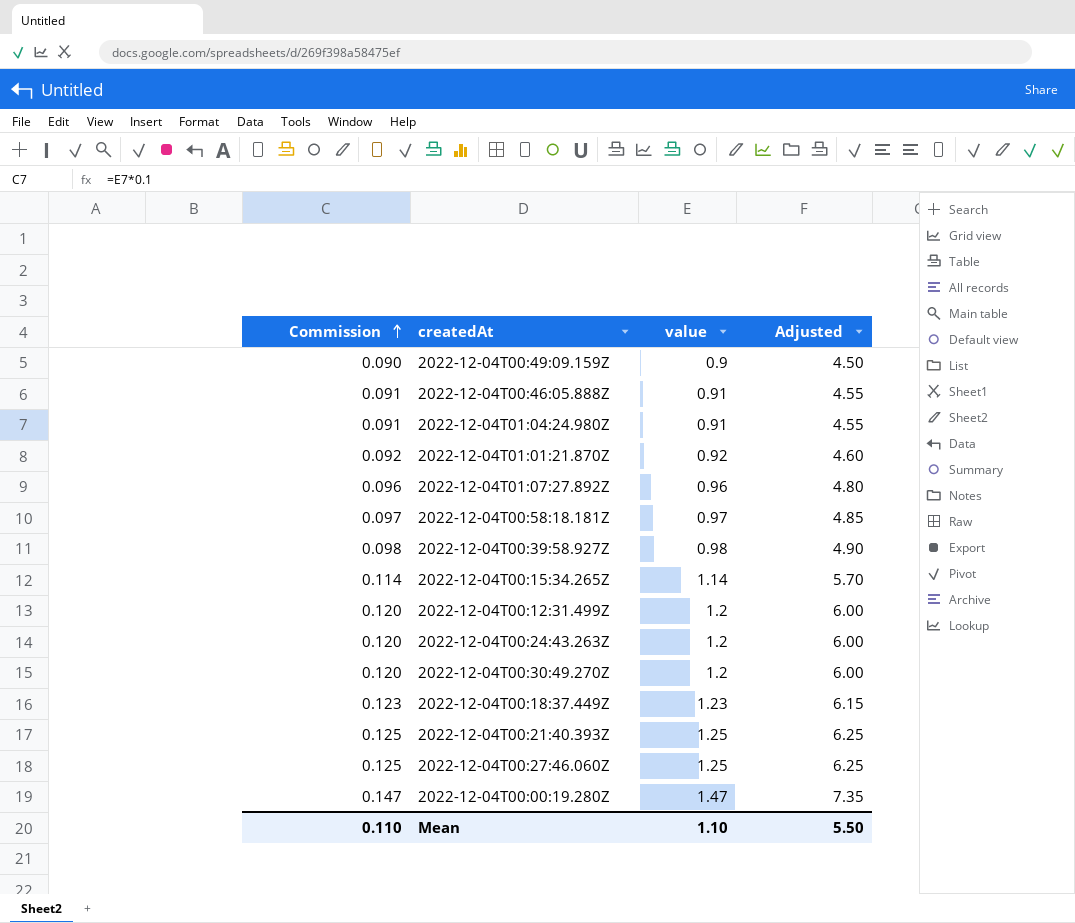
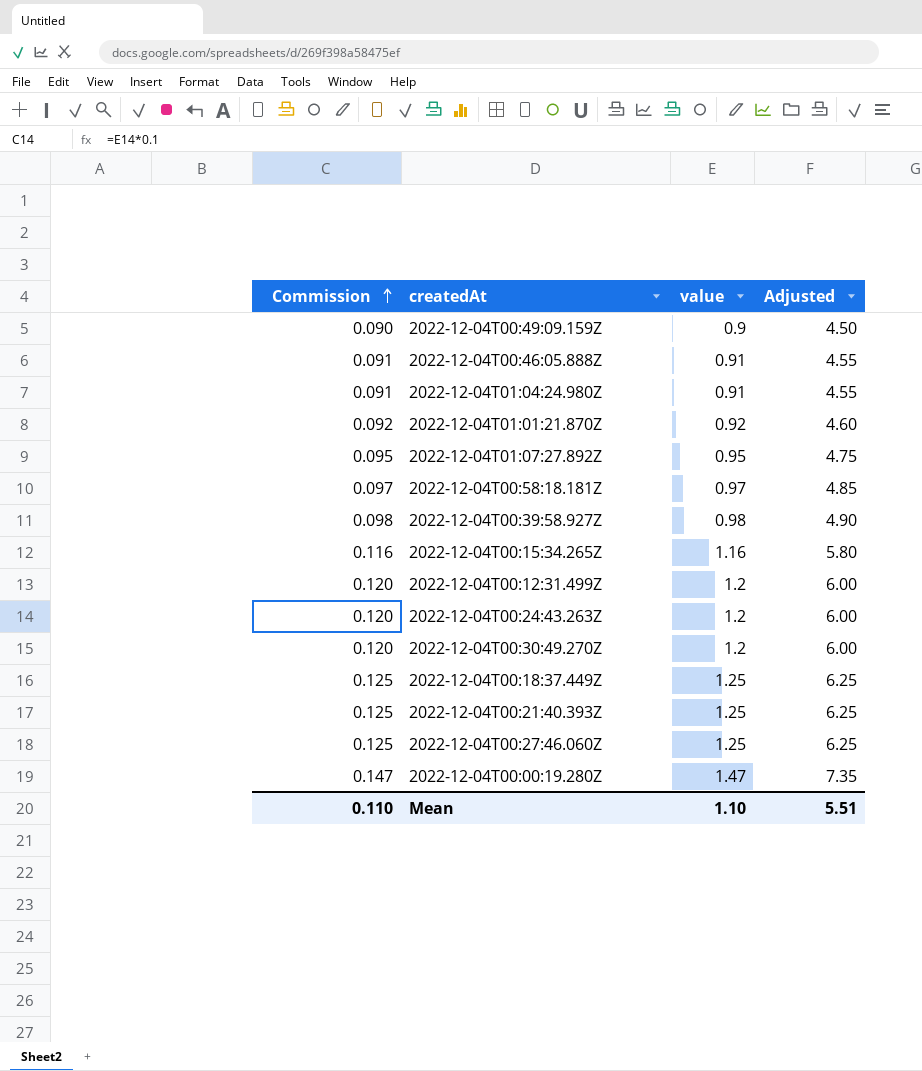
2022-12-04T01:07:27.892Z | Commission: 0.096 -> 0.095
2022-12-04T01:07:27.892Z | value: 0.96 -> 0.95
2022-12-04T01:07:27.892Z | Adjusted: 4.80 -> 4.75
2022-12-04T00:15:34.265Z | Commission: 0.114 -> 0.116
2022-12-04T00:15:34.265Z | value: 1.14 -> 1.16
2022-12-04T00:15:34.265Z | Adjusted: 5.70 -> 5.80
2022-12-04T00:18:37.449Z | Commission: 0.123 -> 0.125
2022-12-04T00:18:37.449Z | value: 1.23 -> 1.25
2022-12-04T00:18:37.449Z | Adjusted: 6.15 -> 6.25
Mean | Adjusted: 5.50 -> 5.51

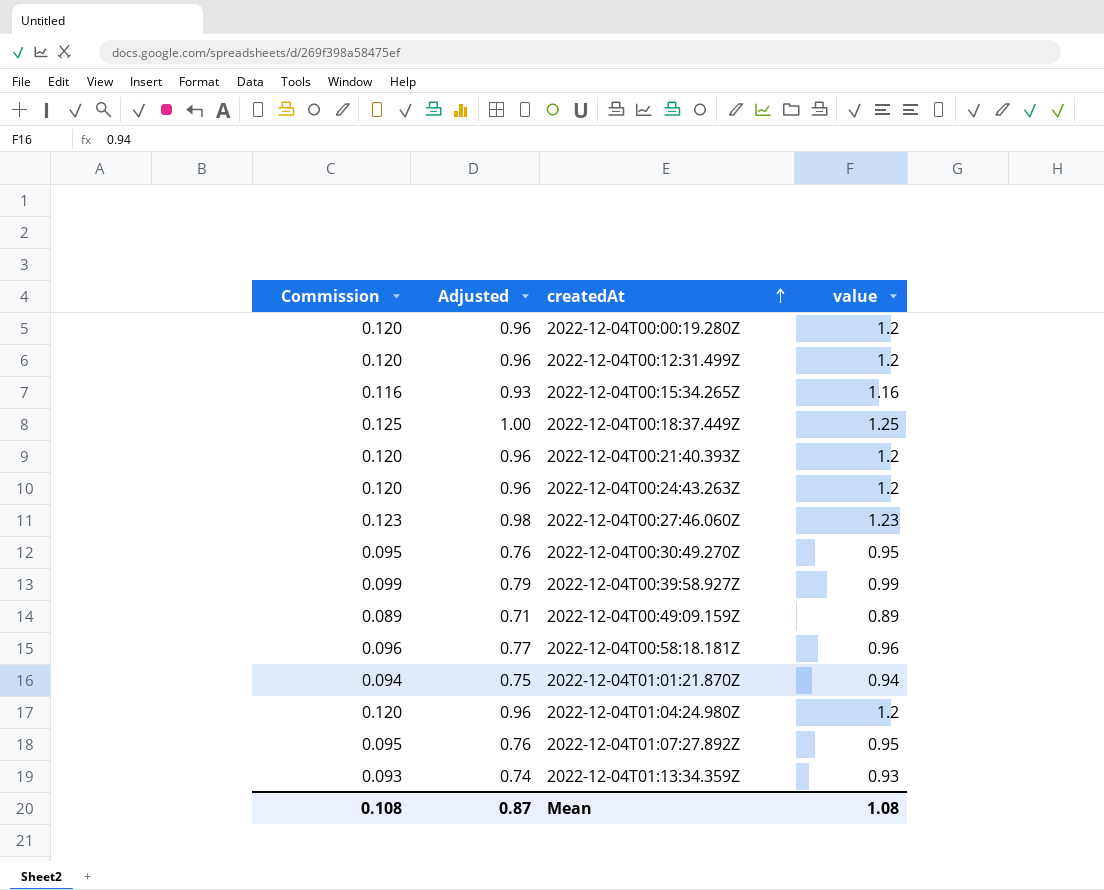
row order: Commission ascending -> createdAt ascending
column Adjusted | formula: [value] * 5 -> [value] * 0.8
column Adjusted | position: 4 -> 2
row 2022-12-04T00:46:05.888Z: 0.091 | 0.91 | 4.55 -> none
2022-12-04T00:00:19.280Z | Commission: 0.147 -> 0.120
2022-12-04T00:00:19.280Z | value: 1.47 -> 1.2
2022-12-04T00:21:40.393Z | Commission: 0.125 -> 0.120
2022-12-04T00:21:40.393Z | value: 1.25 -> 1.2
2022-12-04T00:27:46.060Z | Commission: 0.125 -> 0.123
2022-12-04T00:27:46.060Z | value: 1.25 -> 1.23
2022-12-04T00:30:49.270Z | Commission: 0.120 -> 0.095
2022-12-04T00:30:49.270Z | value: 1.2 -> 0.95
2022-12-04T00:39:58.927Z | Commission: 0.098 -> 0.099
2022-12-04T00:39:58.927Z | value: 0.98 -> 0.99
2022-12-04T00:49:09.159Z | Commission: 0.090 -> 0.089
2022-12-04T00:49:09.159Z | value: 0.9 -> 0.89
2022-12-04T00:58:18.181Z | Commission: 0.097 -> 0.096
2022-12-04T00:58:18.181Z | value: 0.97 -> 0.96
2022-12-04T01:01:21.870Z | Commission: 0.092 -> 0.094
2022-12-04T01:01:21.870Z | value: 0.92 -> 0.94
2022-12-04T01:04:24.980Z | Commission: 0.091 -> 0.120
2022-12-04T01:04:24.980Z | value: 0.91 -> 1.2
row 2022-12-04T01:13:34.359Z: none -> 0.093 | 0.74 | 0.93
Mean | Commission: 0.110 -> 0.108
Mean | Adjusted: 5.51 -> 0.87
Mean | value: 1.10 -> 1.08

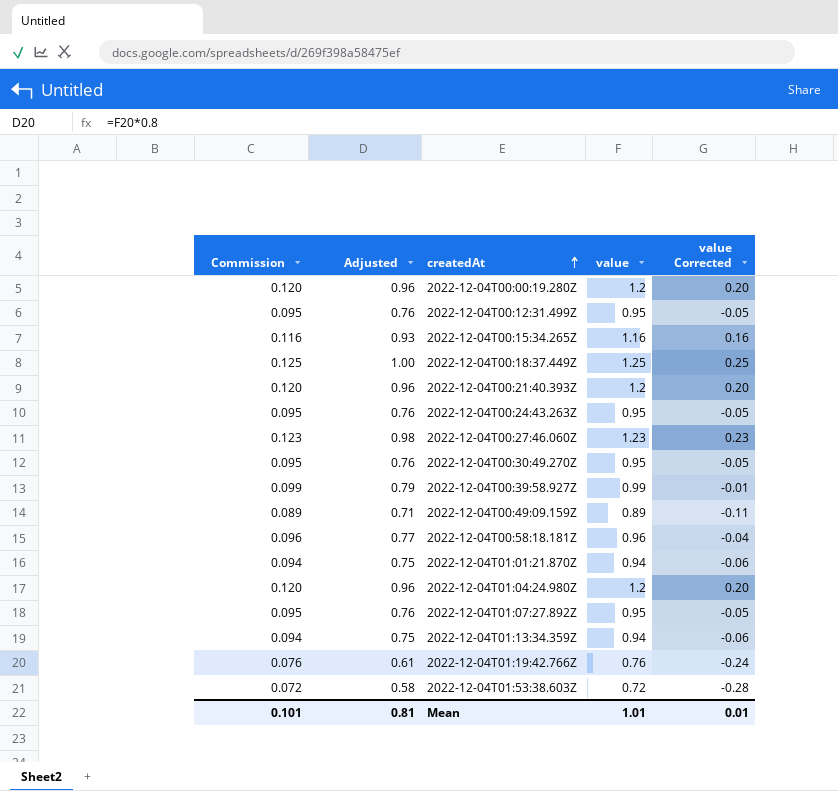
column value Corrected | formula: none -> [value] - 1
2022-12-04T00:12:31.499Z | Commission: 0.120 -> 0.095
2022-12-04T00:12:31.499Z | Adjusted: 0.96 -> 0.76
2022-12-04T00:12:31.499Z | value: 1.2 -> 0.95
2022-12-04T00:24:43.263Z | Commission: 0.120 -> 0.095
2022-12-04T00:24:43.263Z | Adjusted: 0.96 -> 0.76
2022-12-04T00:24:43.263Z | value: 1.2 -> 0.95
2022-12-04T01:13:34.359Z | Commission: 0.093 -> 0.094
2022-12-04T01:13:34.359Z | Adjusted: 0.74 -> 0.75
2022-12-04T01:13:34.359Z | value: 0.93 -> 0.94
row 2022-12-04T01:19:42.766Z: none -> 0.076 | 0.61 | 0.76 | -0.24
row 2022-12-04T01:53:38.603Z: none -> 0.072 | 0.58 | 0.72 | -0.28
Mean | Commission: 0.108 -> 0.101
Mean | Adjusted: 0.87 -> 0.81
Mean | value: 1.08 -> 1.01

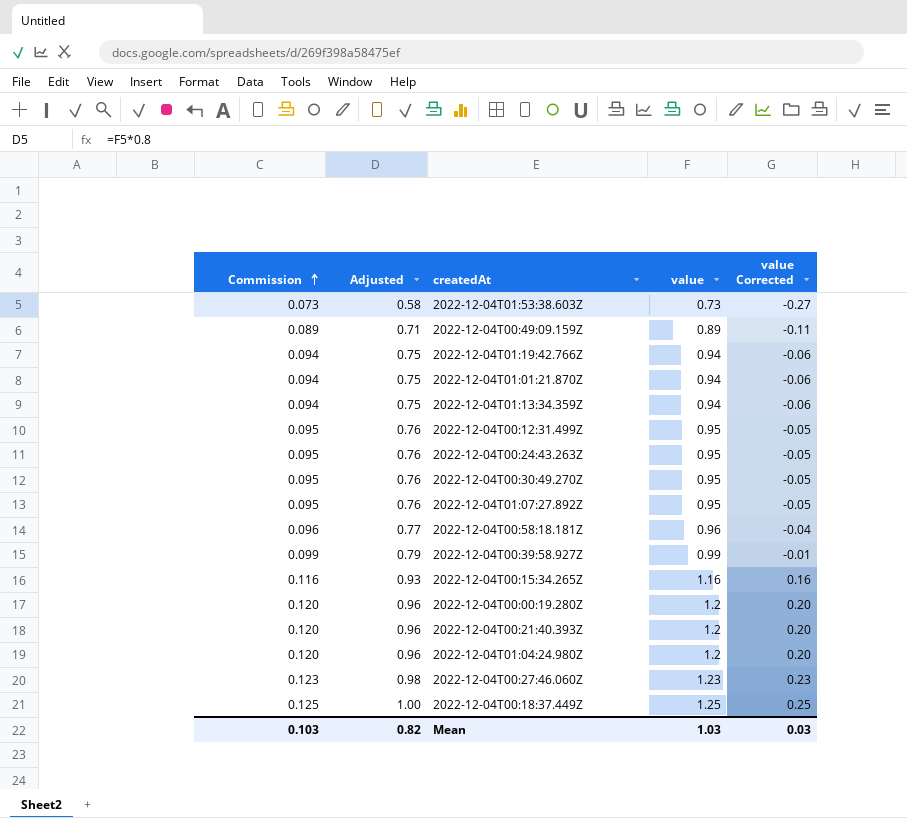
row order: createdAt ascending -> Commission ascending
2022-12-04T01:53:38.603Z | Commission: 0.072 -> 0.073
2022-12-04T01:53:38.603Z | value: 0.72 -> 0.73
2022-12-04T01:53:38.603Z | value Corrected: -0.28 -> -0.27
2022-12-04T01:19:42.766Z | Commission: 0.076 -> 0.094
2022-12-04T01:19:42.766Z | Adjusted: 0.61 -> 0.75
2022-12-04T01:19:42.766Z | value: 0.76 -> 0.94
2022-12-04T01:19:42.766Z | value Corrected: -0.24 -> -0.06
Mean | Commission: 0.101 -> 0.103
Mean | Adjusted: 0.81 -> 0.82
Mean | value: 1.01 -> 1.03
Mean | value Corrected: 0.01 -> 0.03

